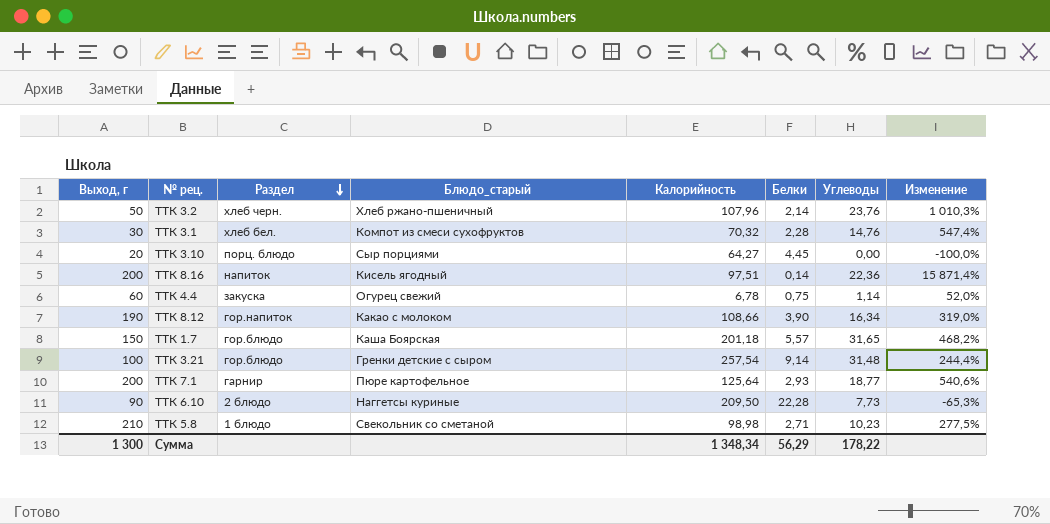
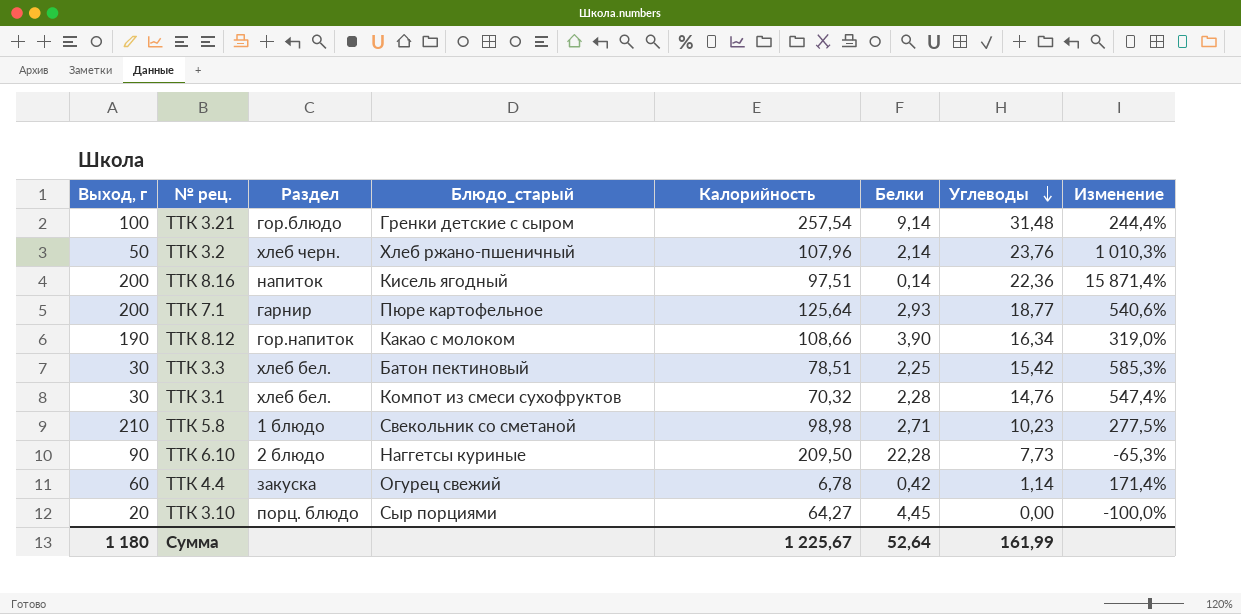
row order: Раздел descending -> Углеводы descending
row ТТК 1.7: 150 | гор.блюдо | Каша Боярская | 201,18 | 5,57 | 31,65 | 468,2% -> none
row ТТК 3.3: none -> 30 | хлеб бел. | Батон пектиновый | 78,51 | 2,25 | 15,42 | 585,3%
ТТК 4.4 | Белки: 0,75 -> 0,42
ТТК 4.4 | Изменение: 52,0% -> 171,4%
Сумма | Выход, г: 1 300 -> 1 180
Сумма | Калорийность: 1 348,34 -> 1 225,67
Сумма | Белки: 56,29 -> 52,64
Сумма | Углеводы: 178,22 -> 161,99

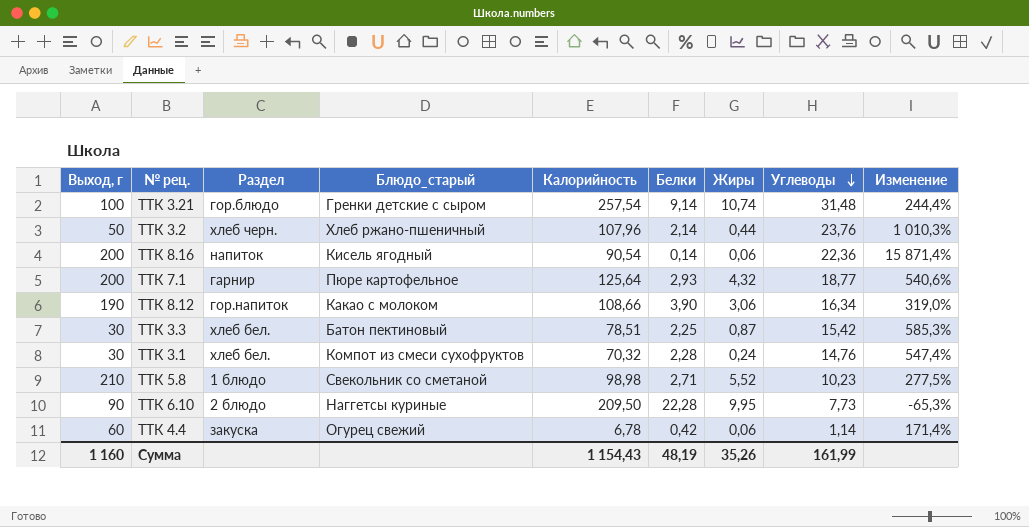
column Жиры | position: none -> 7
row ТТК 3.10: 20 | порц. блюдо | Сыр порциями | 64,27 | 4,45 | 0,00 | -100,0% -> none
ТТК 8.16 | Калорийность: 97,51 -> 90,54
Сумма | Выход, г: 1 180 -> 1 160
Сумма | Калорийность: 1 225,67 -> 1 154,43
Сумма | Белки: 52,64 -> 48,19

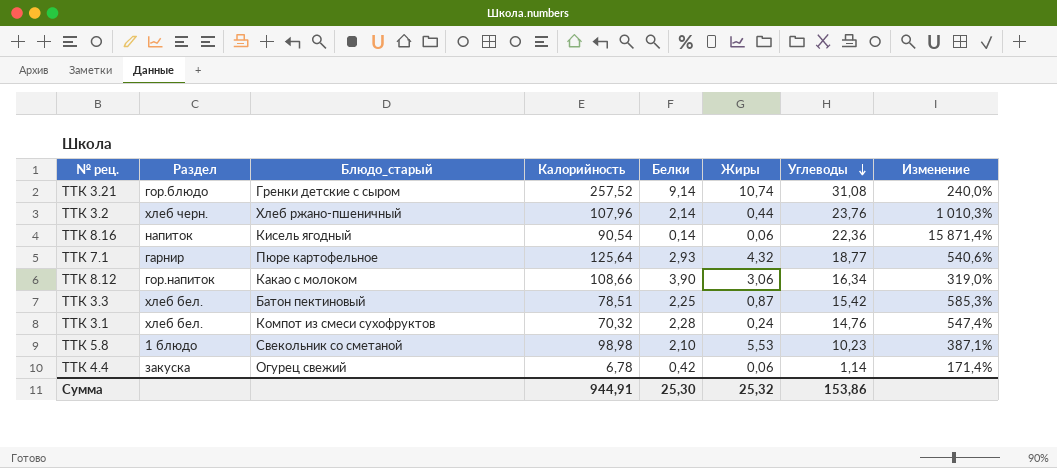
column Выход, г | position: 1 -> none
row ТТК 6.10: 90 | 2 блюдо | Наггетсы куриные | 209,50 | 22,28 | 9,95 | 7,73 | -65,3% -> none
ТТК 3.21 | Калорийность: 257,54 -> 257,52
ТТК 3.21 | Углеводы: 31,48 -> 31,08
ТТК 3.21 | Изменение: 244,4% -> 240,0%
ТТК 5.8 | Белки: 2,71 -> 2,10
ТТК 5.8 | Жиры: 5,52 -> 5,53
ТТК 5.8 | Изменение: 277,5% -> 387,1%
Сумма | Калорийность: 1 154,43 -> 944,91
Сумма | Белки: 48,19 -> 25,30
Сумма | Жиры: 35,26 -> 25,32
Сумма | Углеводы: 161,99 -> 153,86

